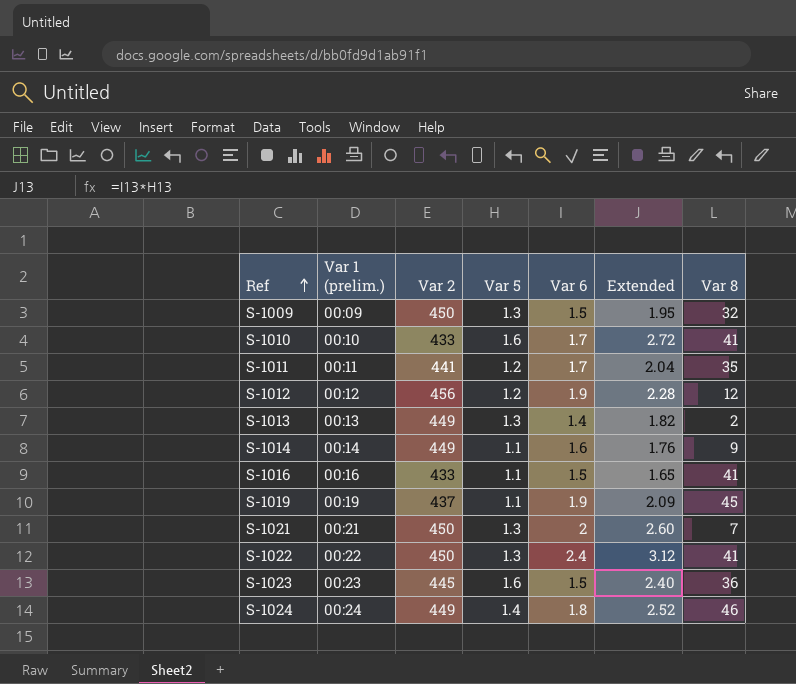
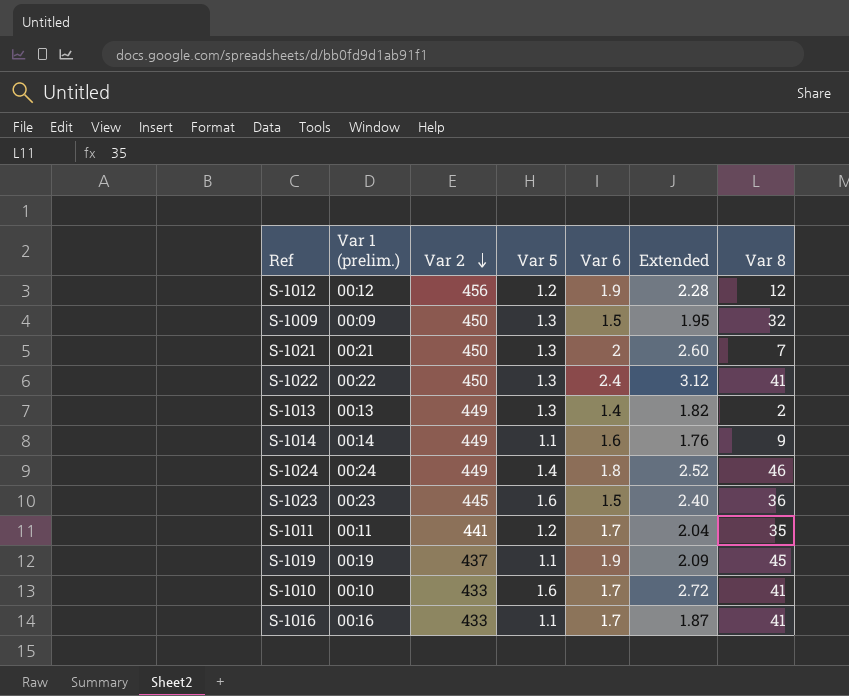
row order: Ref ascending -> Var 2 descending
S-1016 | Var 6: 1.5 -> 1.7
S-1016 | Extended: 1.65 -> 1.87

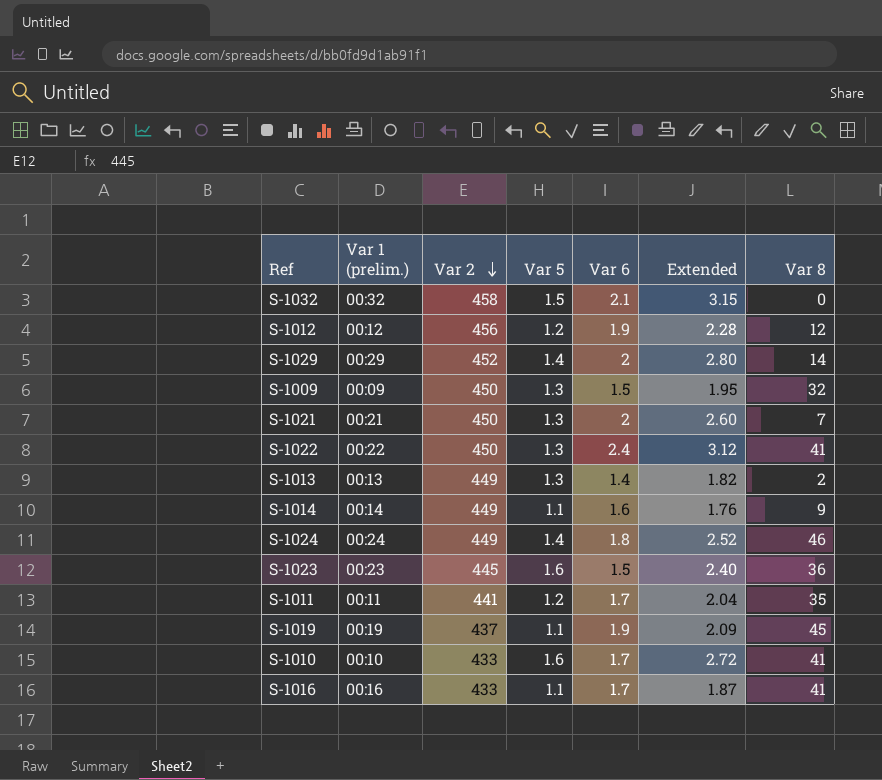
row S-1032: none -> 00:32 | 458 | 1.5 | 2.1 | 3.15 | 0
row S-1029: none -> 00:29 | 452 | 1.4 | 2 | 2.80 | 14

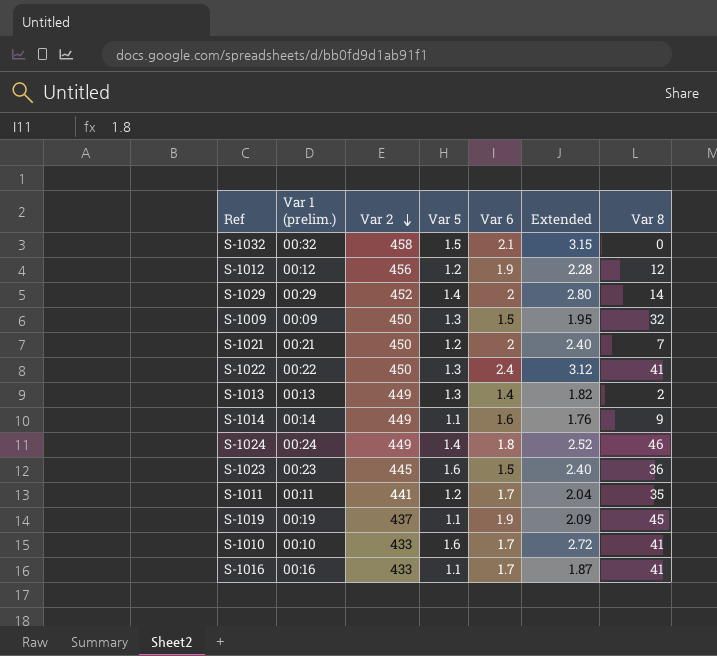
S-1021 | Var 5: 1.3 -> 1.2
S-1021 | Extended: 2.60 -> 2.40

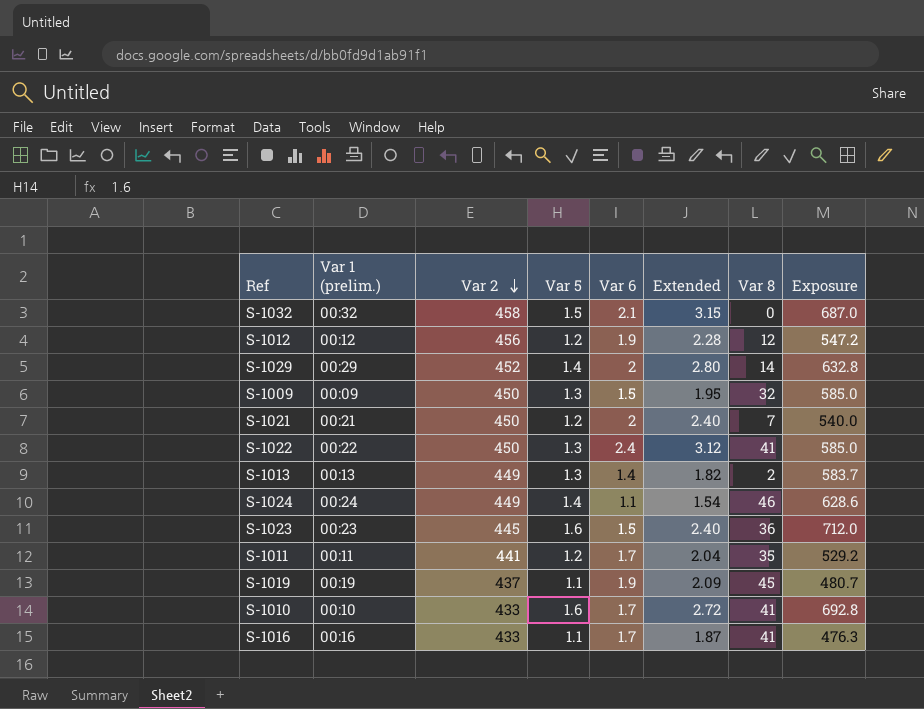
column Exposure | formula: none -> [Var 2] * [Var 5]
row S-1014: 00:14 | 449 | 1.1 | 1.6 | 1.76 | 9 -> none
S-1024 | Var 6: 1.8 -> 1.1
S-1024 | Extended: 2.52 -> 1.54

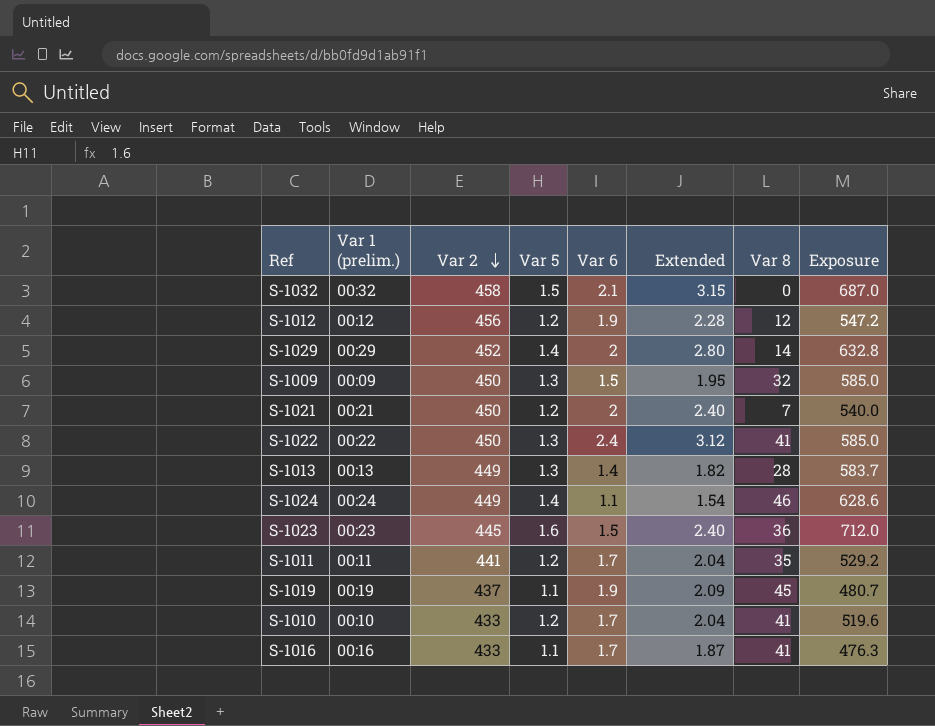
S-1013 | Var 8: 2 -> 28
S-1010 | Var 5: 1.6 -> 1.2
S-1010 | Extended: 2.72 -> 2.04
S-1010 | Exposure: 692.8 -> 519.6

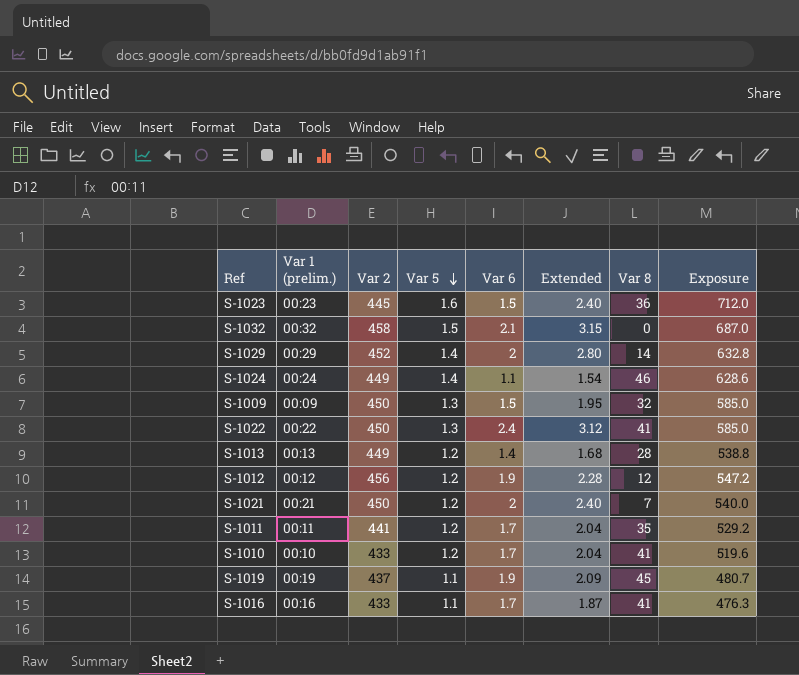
row order: Var 2 descending -> Var 5 descending
S-1013 | Var 5: 1.3 -> 1.2
S-1013 | Extended: 1.82 -> 1.68
S-1013 | Exposure: 583.7 -> 538.8

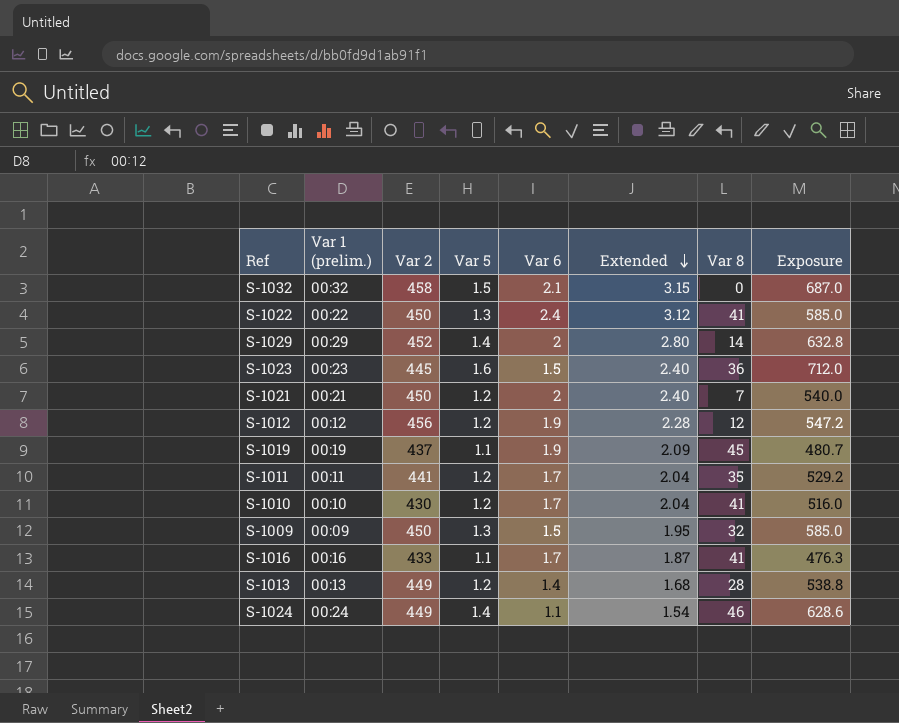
row order: Var 5 descending -> Extended descending
S-1010 | Var 2: 433 -> 430
S-1010 | Exposure: 519.6 -> 516.0

